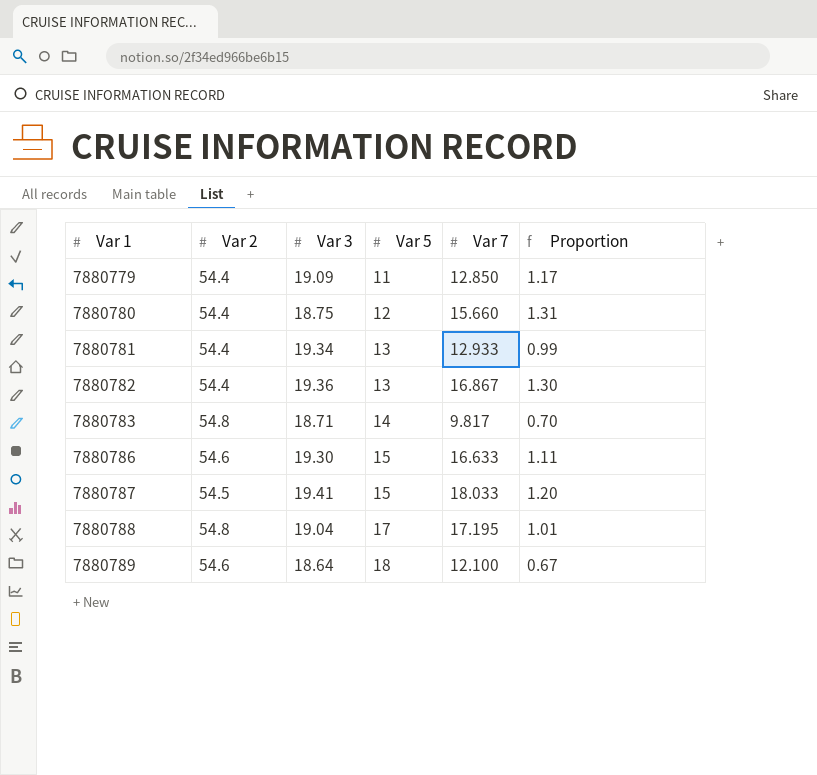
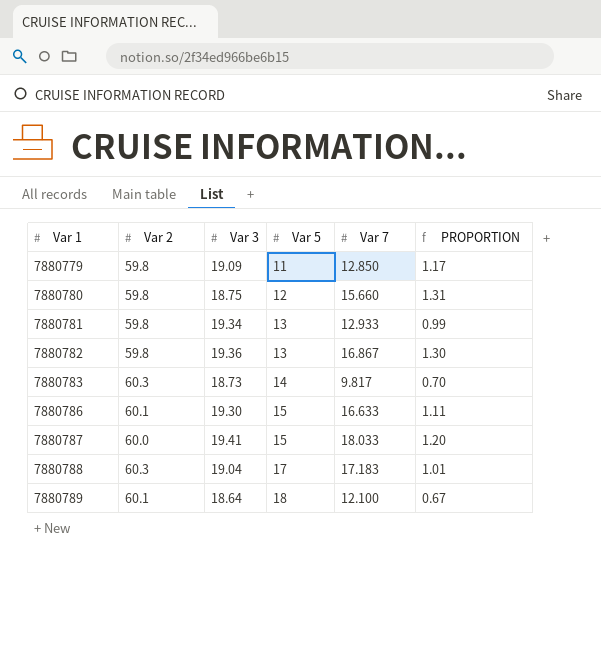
column name: Proportion -> PROPORTION
7880779 | Var 2: 54.4 -> 59.8
7880780 | Var 2: 54.4 -> 59.8
7880781 | Var 2: 54.4 -> 59.8
7880782 | Var 2: 54.4 -> 59.8
7880783 | Var 2: 54.8 -> 60.3
7880783 | Var 3: 18.71 -> 18.73
7880786 | Var 2: 54.6 -> 60.1
7880787 | Var 2: 54.5 -> 60.0
7880788 | Var 2: 54.8 -> 60.3
7880788 | Var 7: 17.195 -> 17.183
7880789 | Var 2: 54.6 -> 60.1

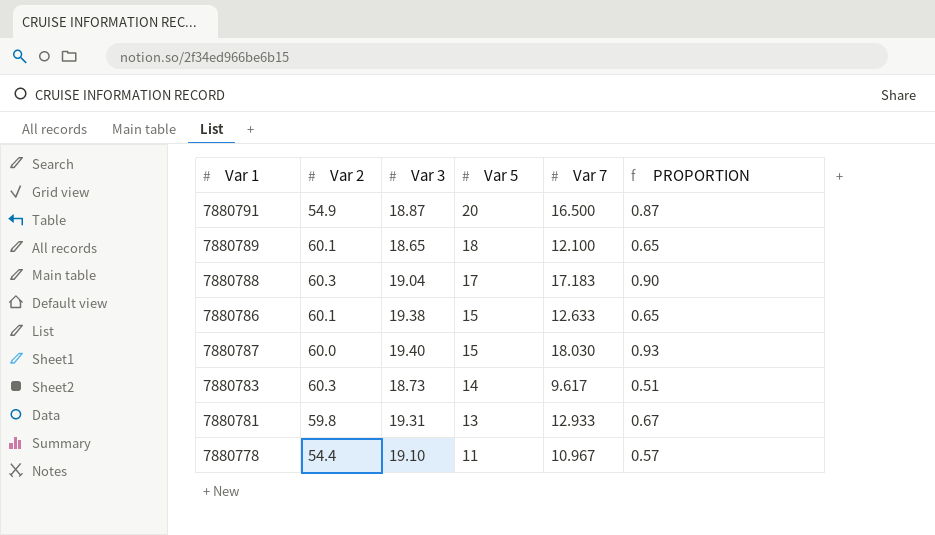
row order: Var 1 ascending -> Var 5 descending
column PROPORTION | formula: [Var 7] / [Var 5] -> [Var 7] / [Var 3]
row 7880779: 59.8 | 19.09 | 11 | 12.850 | 1.17 -> none
row 7880780: 59.8 | 18.75 | 12 | 15.660 | 1.31 -> none
row 7880782: 59.8 | 19.36 | 13 | 16.867 | 1.30 -> none
row 7880791: none -> 54.9 | 18.87 | 20 | 16.500 | 0.87
7880789 | Var 3: 18.64 -> 18.65
7880786 | Var 3: 19.30 -> 19.38
7880786 | Var 7: 16.633 -> 12.633
7880787 | Var 3: 19.41 -> 19.40
7880787 | Var 7: 18.033 -> 18.030
7880783 | Var 7: 9.817 -> 9.617
7880781 | Var 3: 19.34 -> 19.31
row 7880778: none -> 54.4 | 19.10 | 11 | 10.967 | 0.57

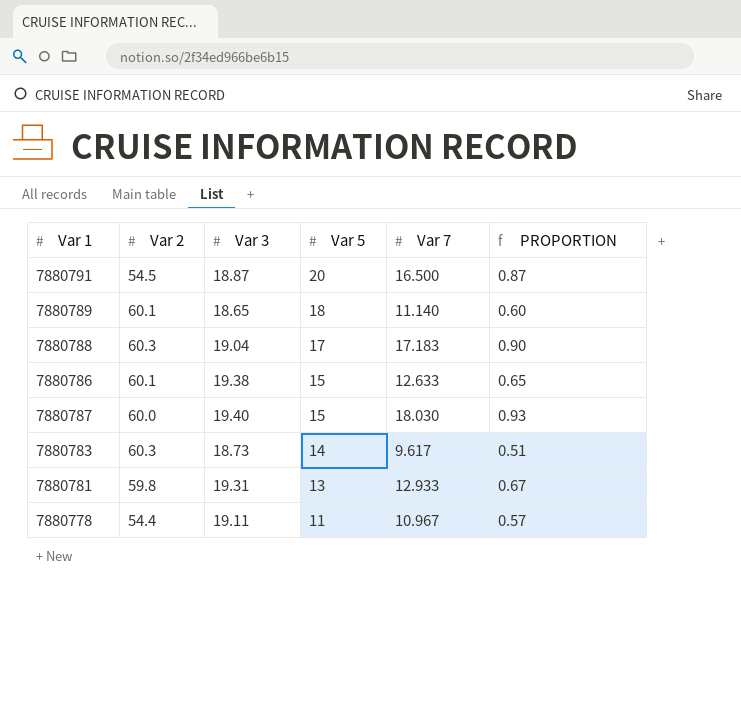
7880791 | Var 2: 54.9 -> 54.5
7880789 | Var 7: 12.100 -> 11.140
7880789 | PROPORTION: 0.65 -> 0.60
7880778 | Var 3: 19.10 -> 19.11

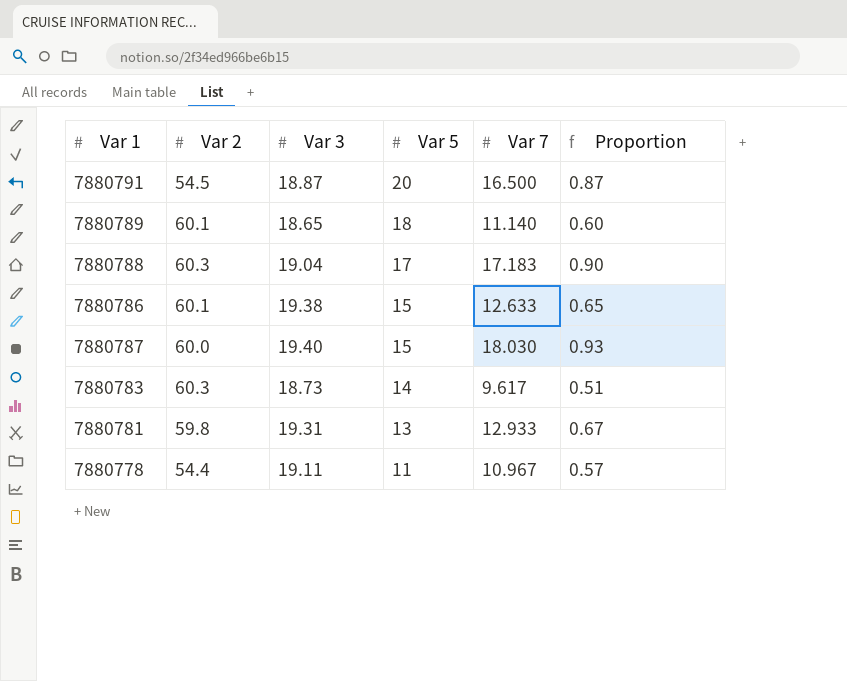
column name: PROPORTION -> Proportion

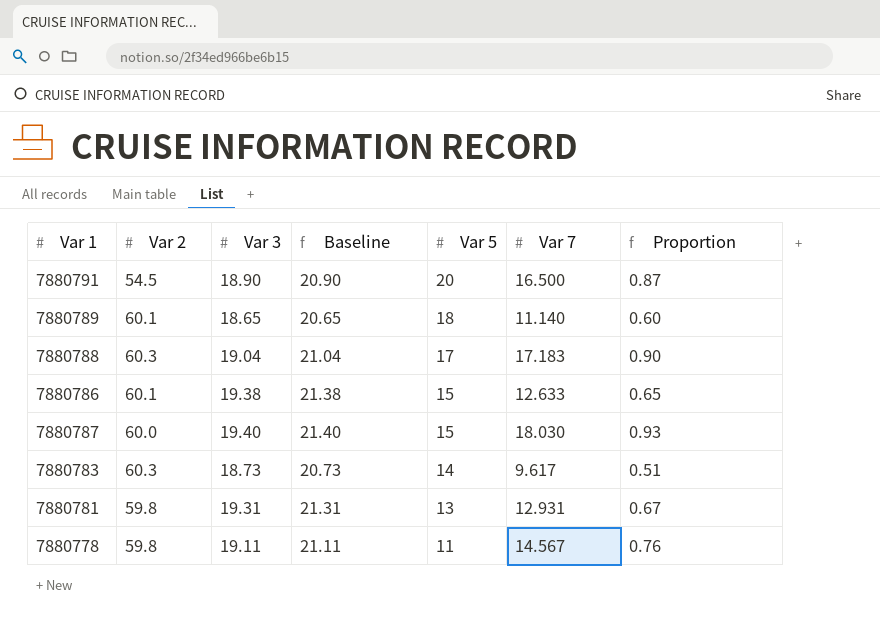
column Baseline | formula: none -> [Var 3] + 2
7880791 | Var 3: 18.87 -> 18.90
7880781 | Var 7: 12.933 -> 12.931
7880778 | Var 2: 54.4 -> 59.8
7880778 | Var 7: 10.967 -> 14.567
7880778 | Proportion: 0.57 -> 0.76

